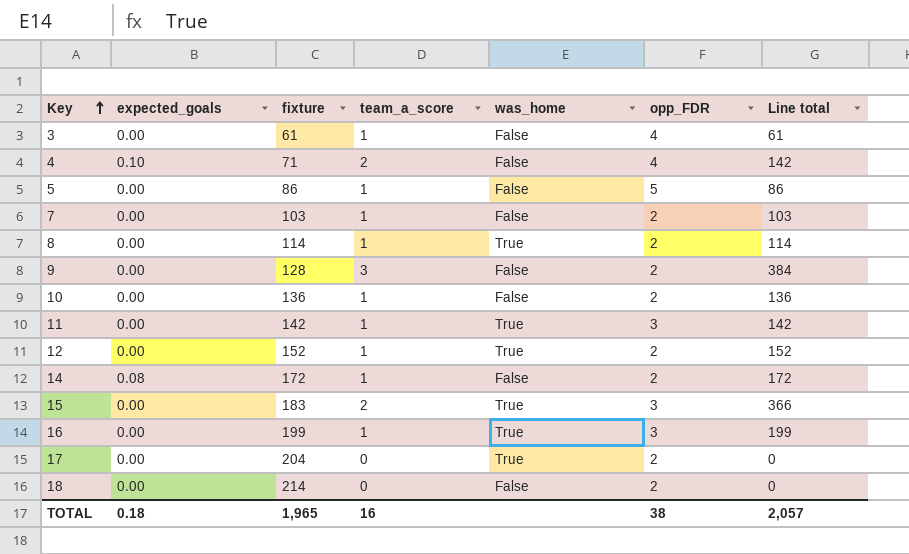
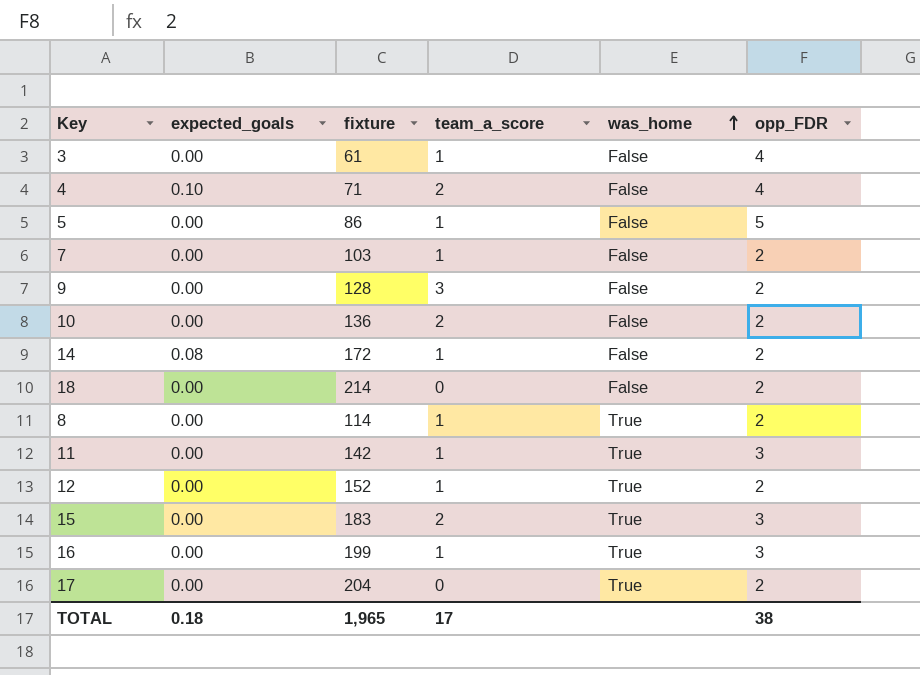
row order: Key ascending -> was_home ascending
column Line total | formula: [fixture] * [team_a_score] -> none
10 | team_a_score: 1 -> 2
TOTAL | team_a_score: 16 -> 17

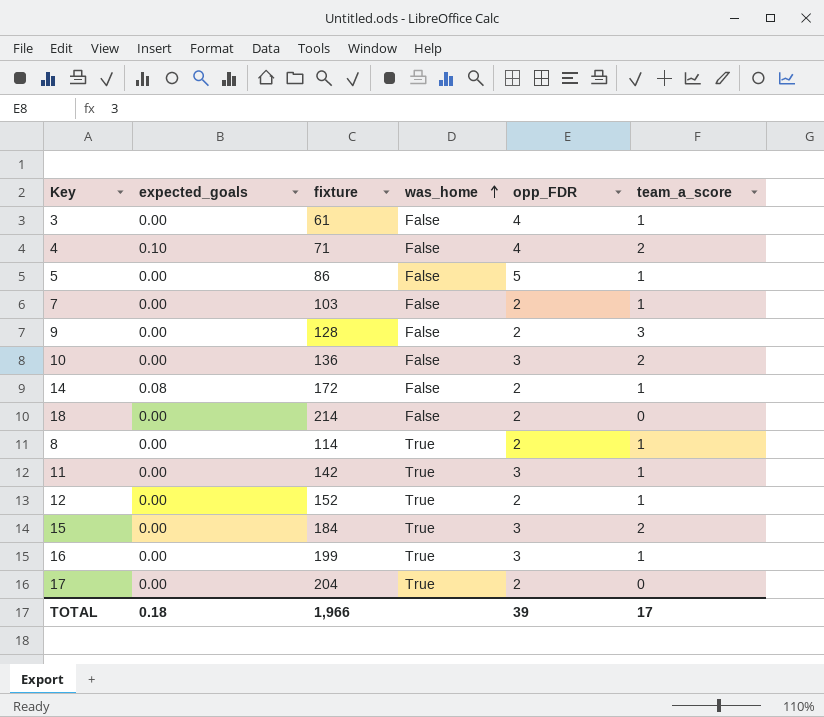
column team_a_score | position: 4 -> 6
10 | opp_FDR: 2 -> 3
15 | fixture: 183 -> 184
TOTAL | fixture: 1,965 -> 1,966
TOTAL | opp_FDR: 38 -> 39

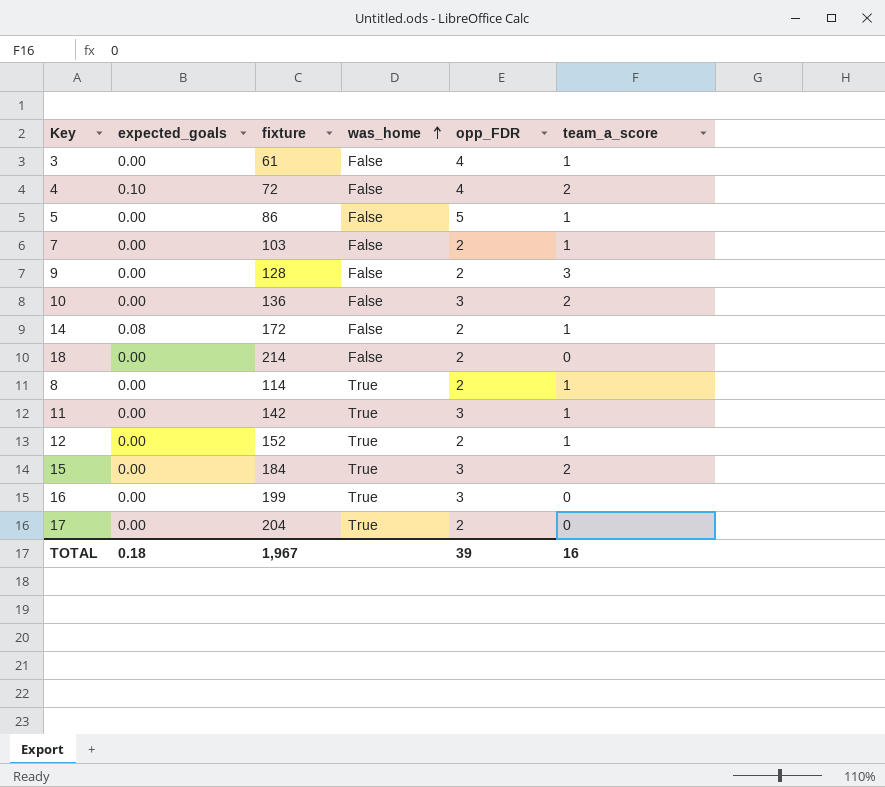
4 | fixture: 71 -> 72
16 | team_a_score: 1 -> 0
TOTAL | fixture: 1,966 -> 1,967
TOTAL | team_a_score: 17 -> 16

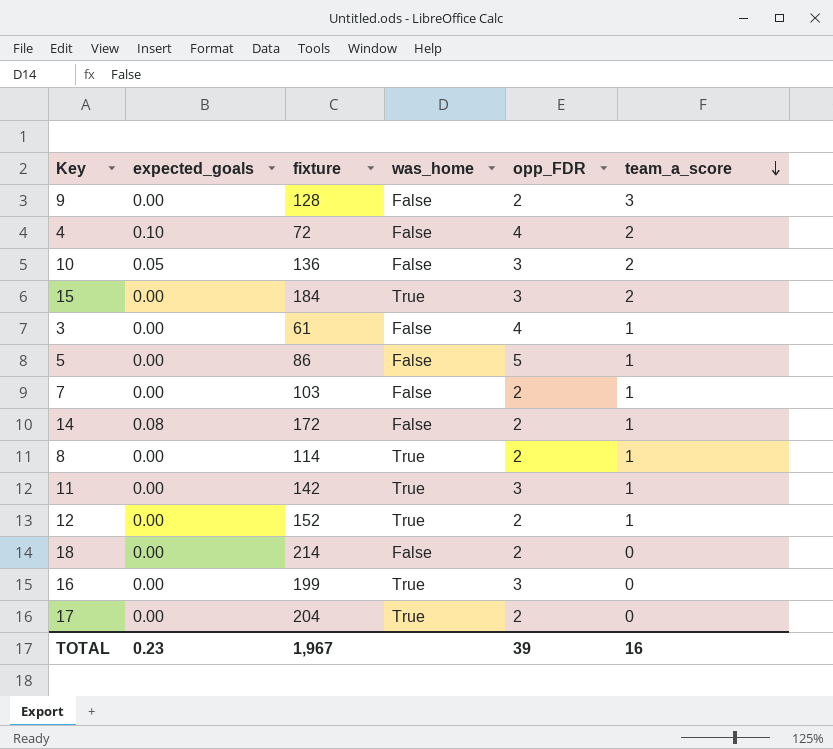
row order: was_home ascending -> team_a_score descending
10 | expected_goals: 0.00 -> 0.05
TOTAL | expected_goals: 0.18 -> 0.23

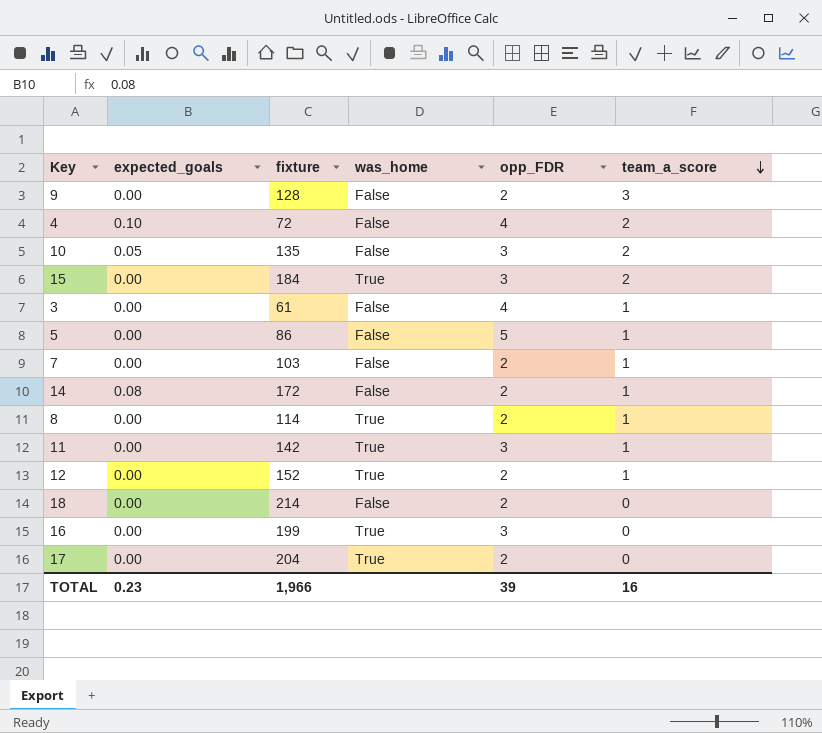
10 | fixture: 136 -> 135
TOTAL | fixture: 1,967 -> 1,966

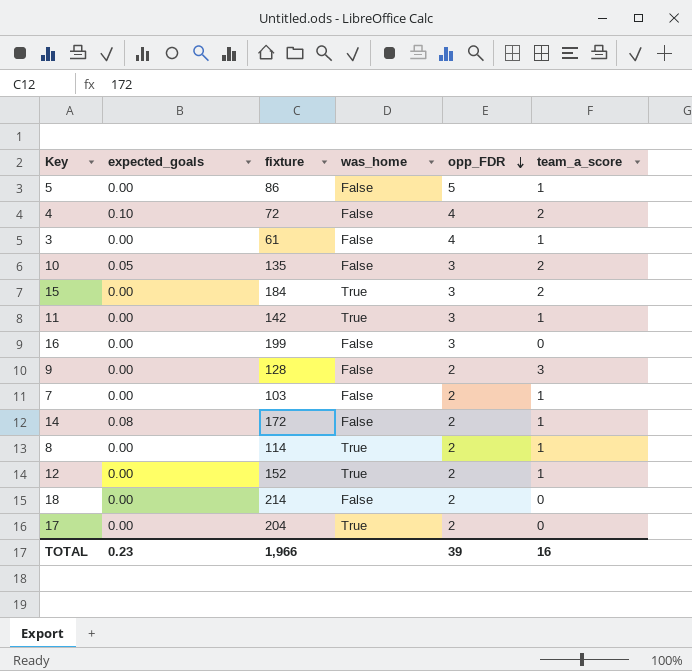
row order: team_a_score descending -> opp_FDR descending
16 | was_home: True -> False

